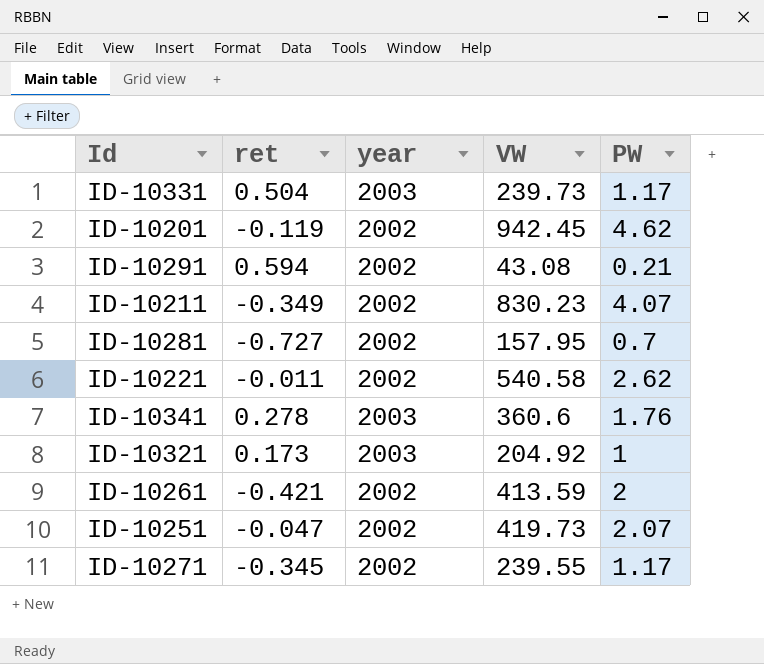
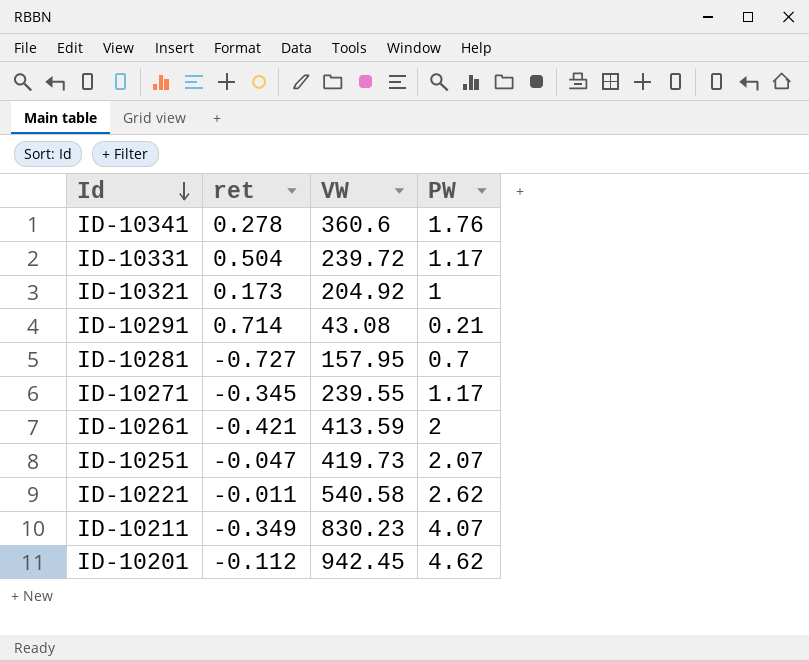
row order: none -> Id descending
column year | position: 3 -> none
ID-10331 | VW: 239.73 -> 239.72
ID-10291 | ret: 0.594 -> 0.714
ID-10201 | ret: -0.119 -> -0.112

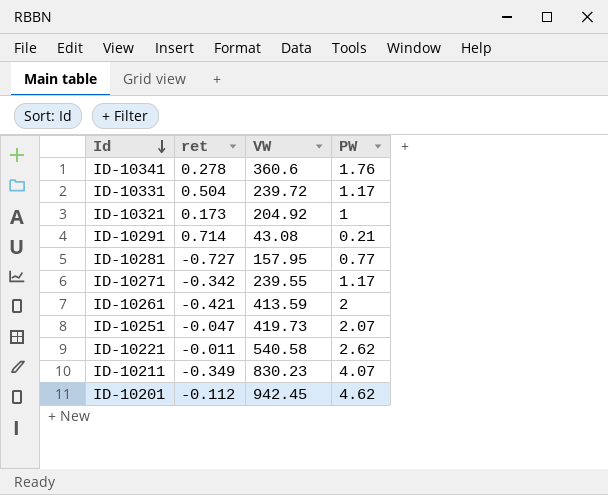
ID-10281 | PW: 0.7 -> 0.77
ID-10271 | ret: -0.345 -> -0.342

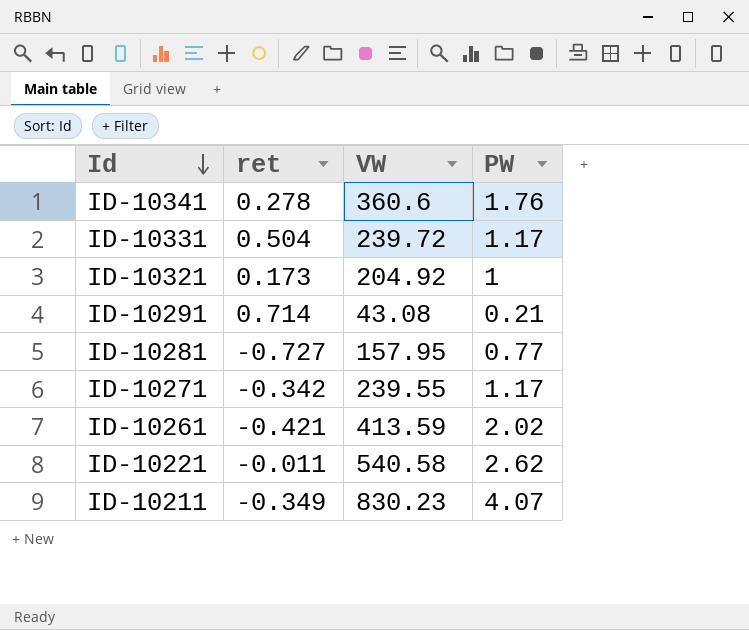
row ID-10251: -0.047 | 419.73 | 2.07 -> none
row ID-10201: -0.112 | 942.45 | 4.62 -> none
ID-10261 | PW: 2 -> 2.02

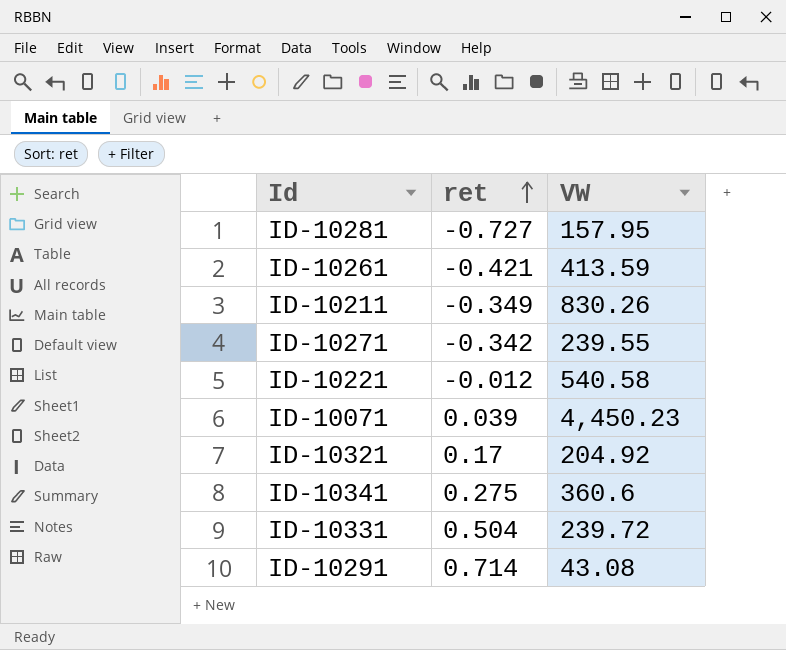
row order: Id descending -> ret ascending
column PW | position: 4 -> none
ID-10211 | VW: 830.23 -> 830.26
ID-10221 | ret: -0.011 -> -0.012
row ID-10071: none -> 0.039 | 4,450.23
ID-10321 | ret: 0.173 -> 0.17
ID-10341 | ret: 0.278 -> 0.275

